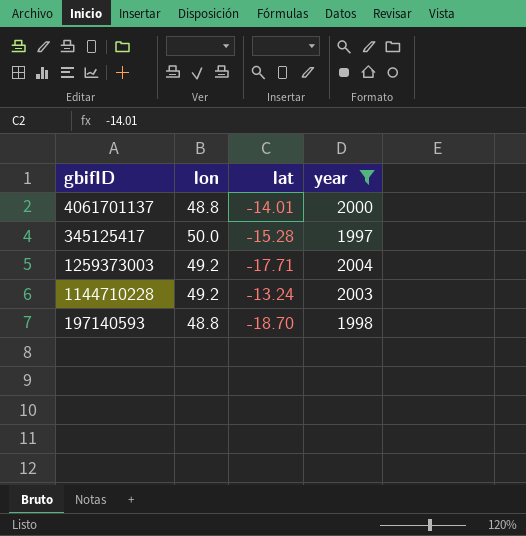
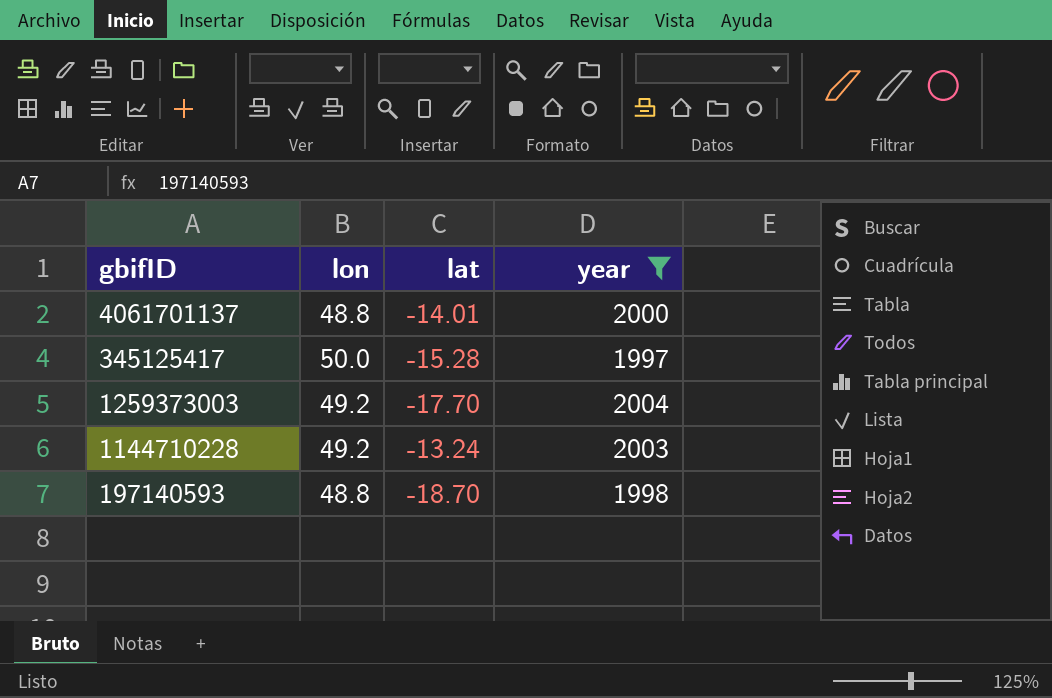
1259373003 | lat: -17.71 -> -17.70

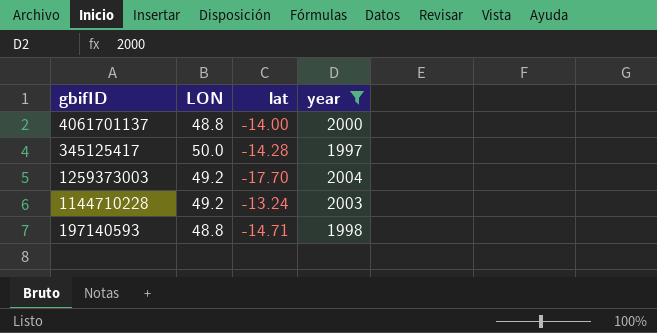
column name: lon -> LON
4061701137 | lat: -14.01 -> -14.00
345125417 | lat: -15.28 -> -14.28
197140593 | lat: -18.70 -> -14.71

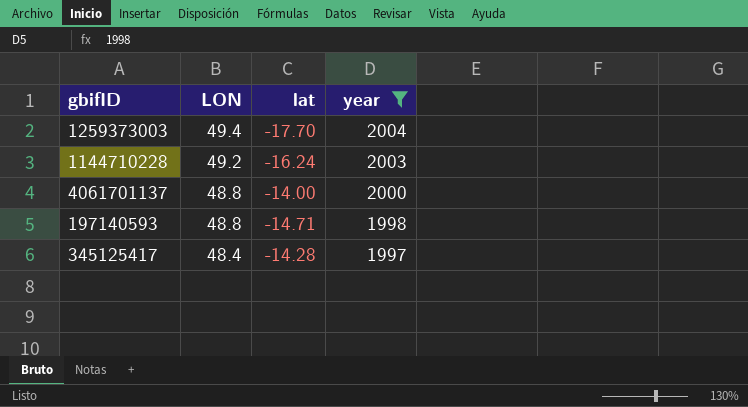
row order: none -> LON descending
1259373003 | LON: 49.2 -> 49.4
1144710228 | lat: -13.24 -> -16.24
345125417 | LON: 50.0 -> 48.4

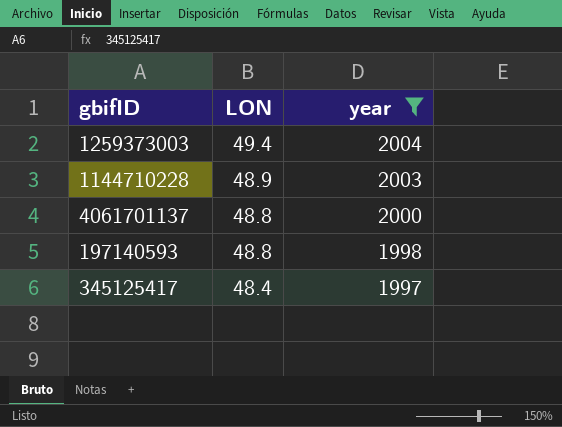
column lat | position: 3 -> none
1144710228 | LON: 49.2 -> 48.9

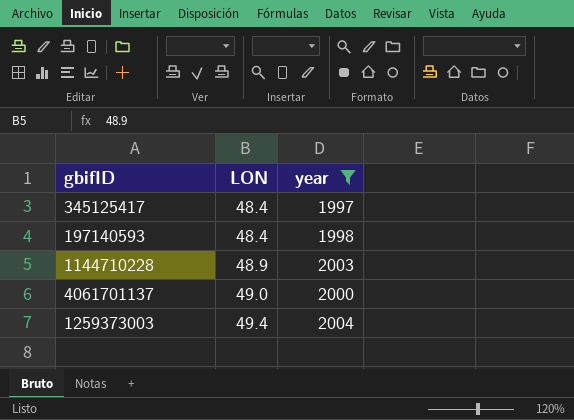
row order: LON descending -> LON ascending
197140593 | LON: 48.8 -> 48.4
4061701137 | LON: 48.8 -> 49.0

